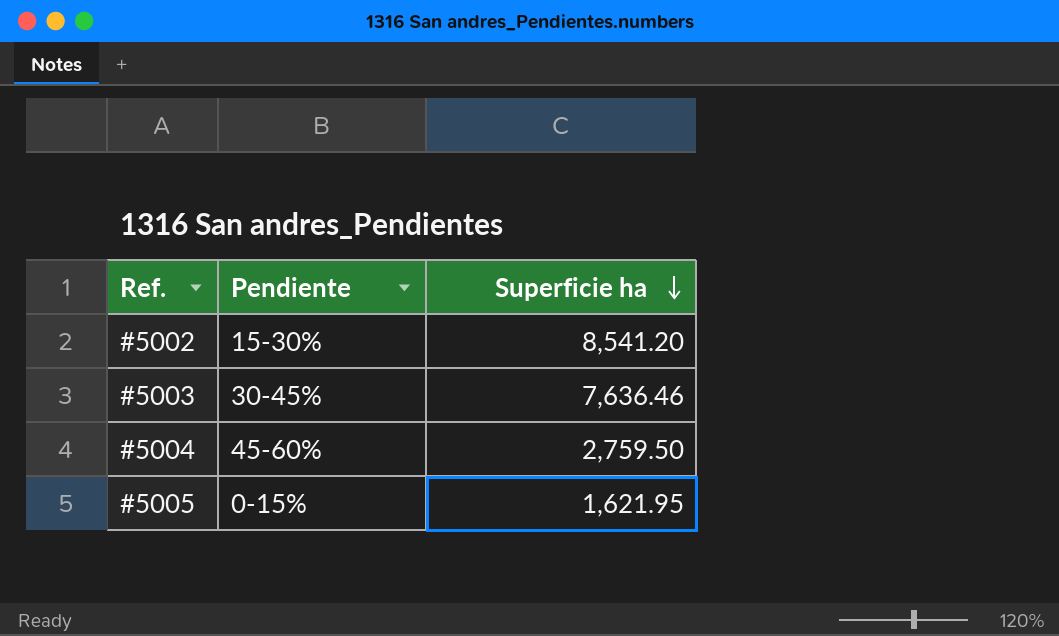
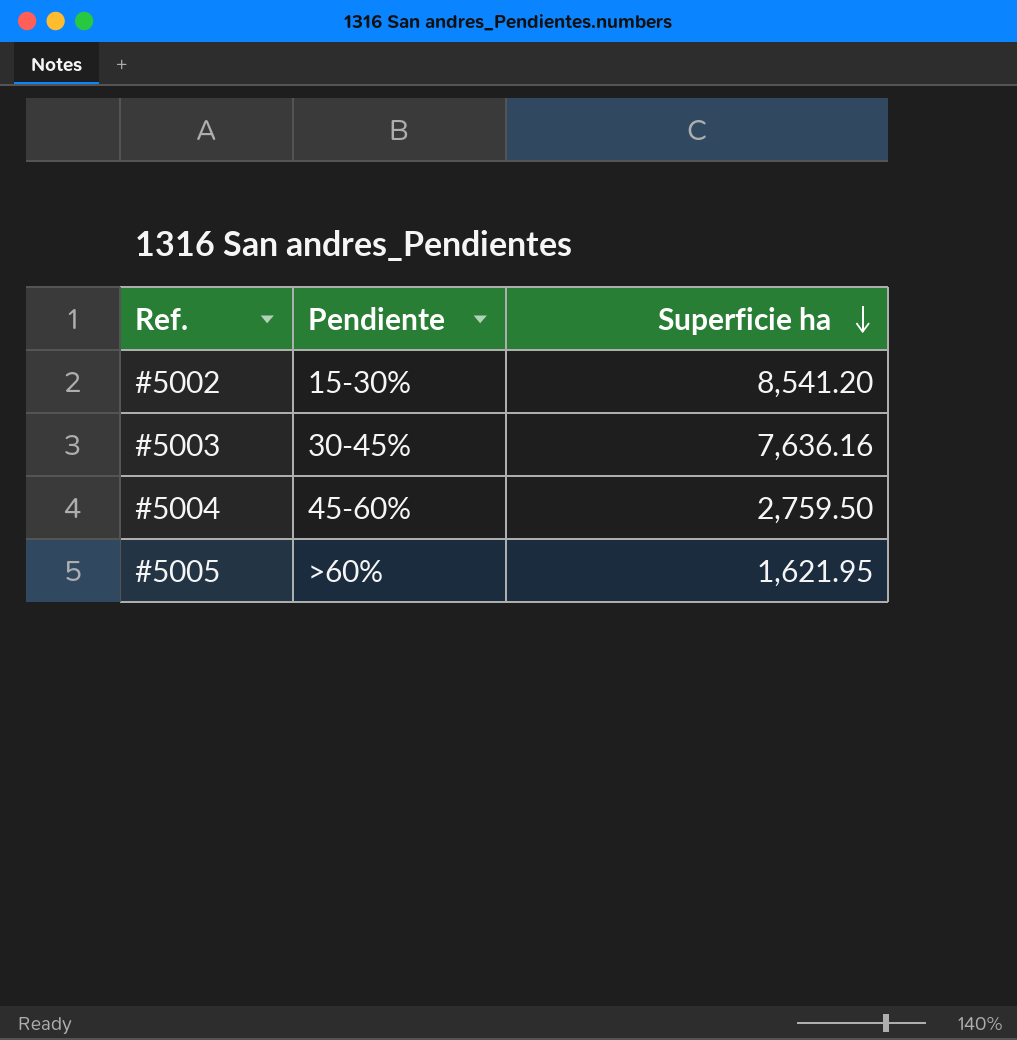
#5003 | Superficie ha: 7,636.46 -> 7,636.16
#5005 | Pendiente: 0-15% -> >60%

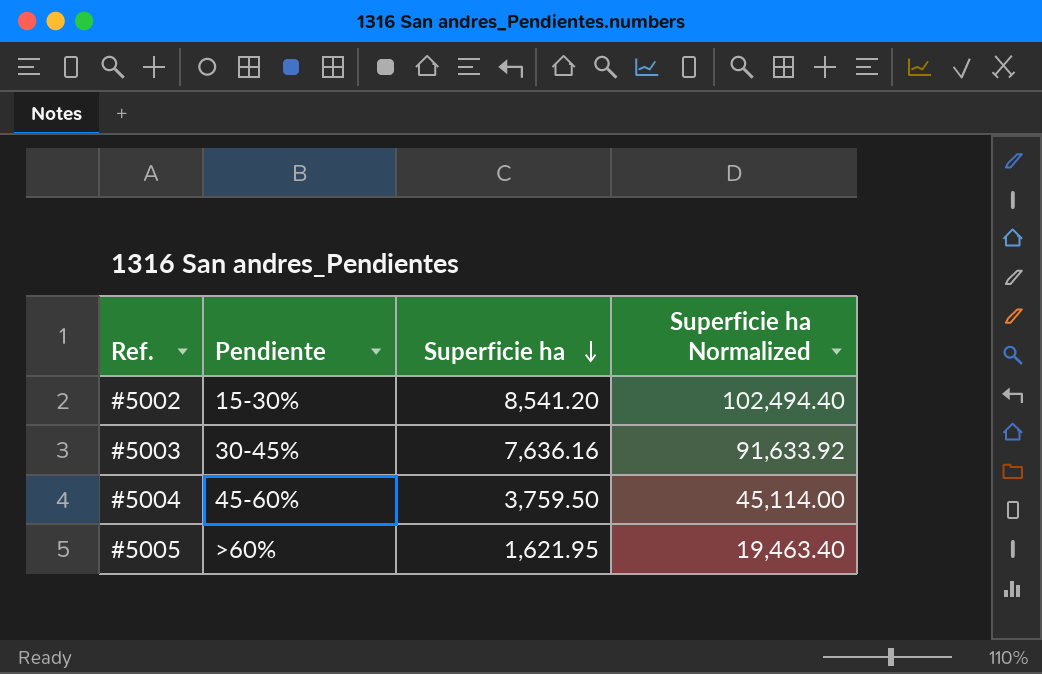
column Superficie ha Normalized | formula: none -> [Superficie ha] * 12
#5004 | Superficie ha: 2,759.50 -> 3,759.50

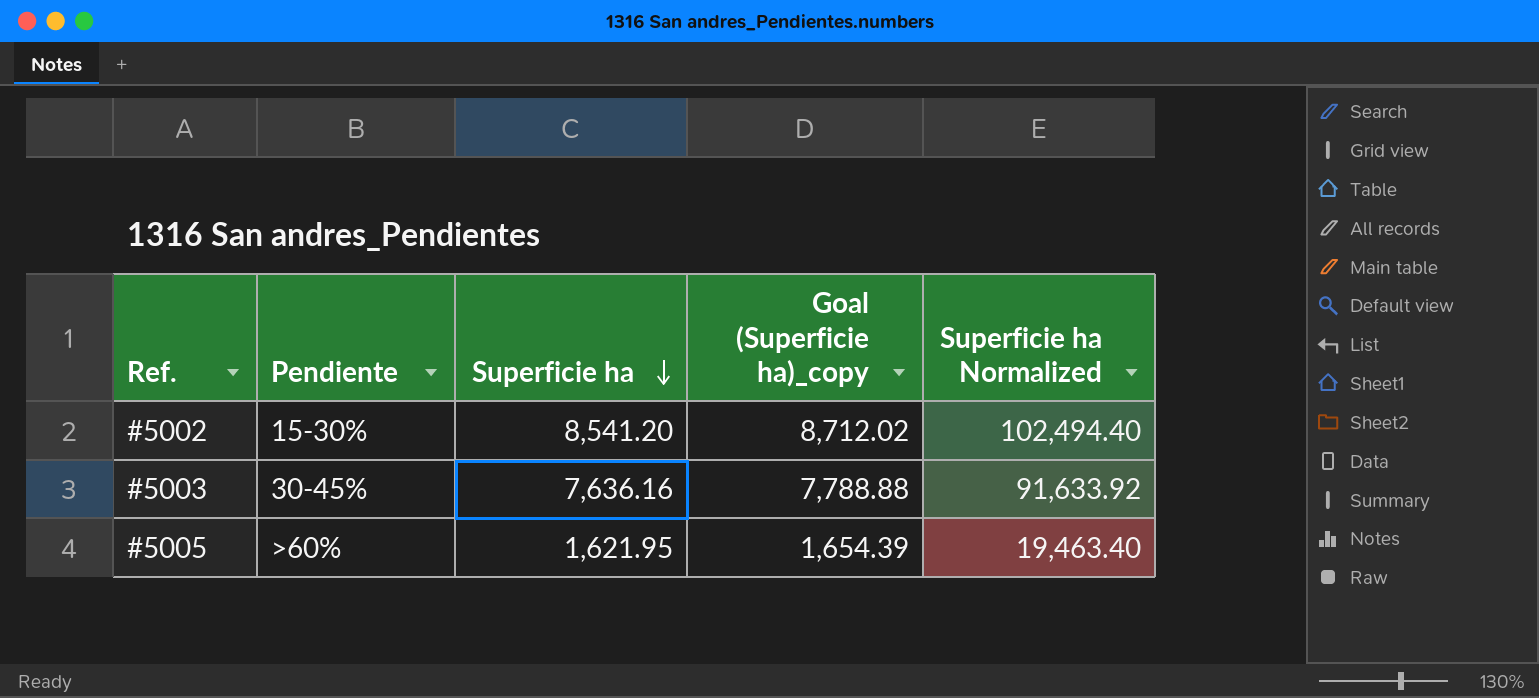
column Goal (Superficie ha)_copy | formula: none -> [Superficie ha] * 1.02
row #5004: 45-60% | 3,759.50 | 45,114.00 -> none

